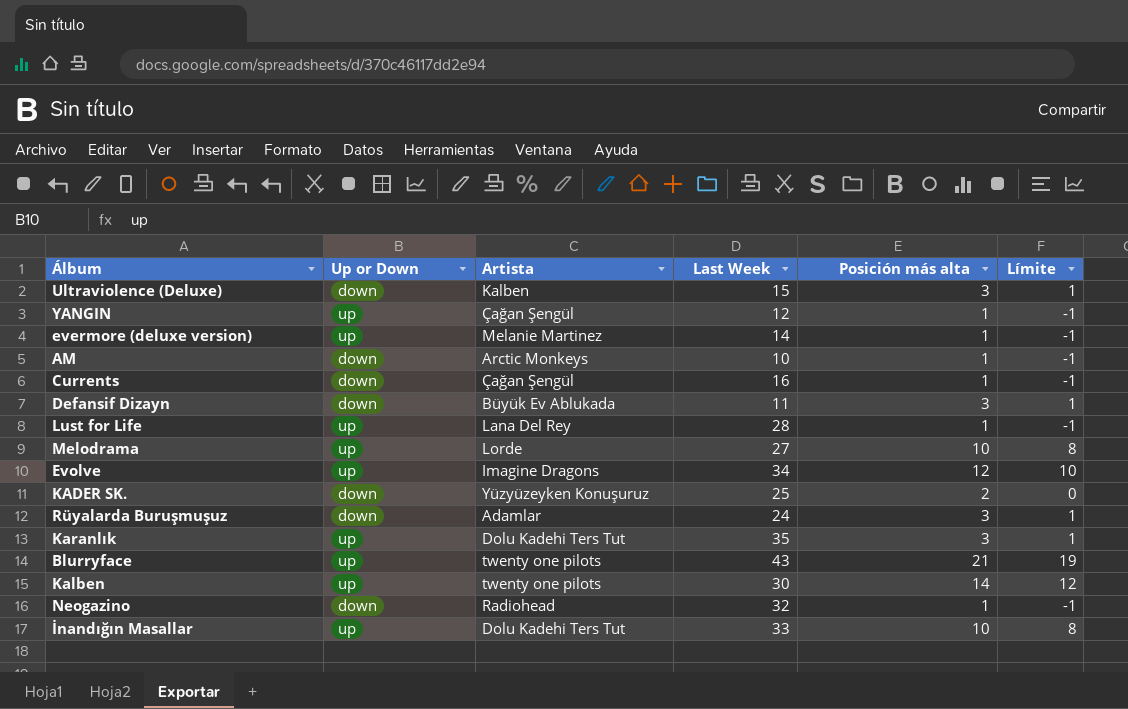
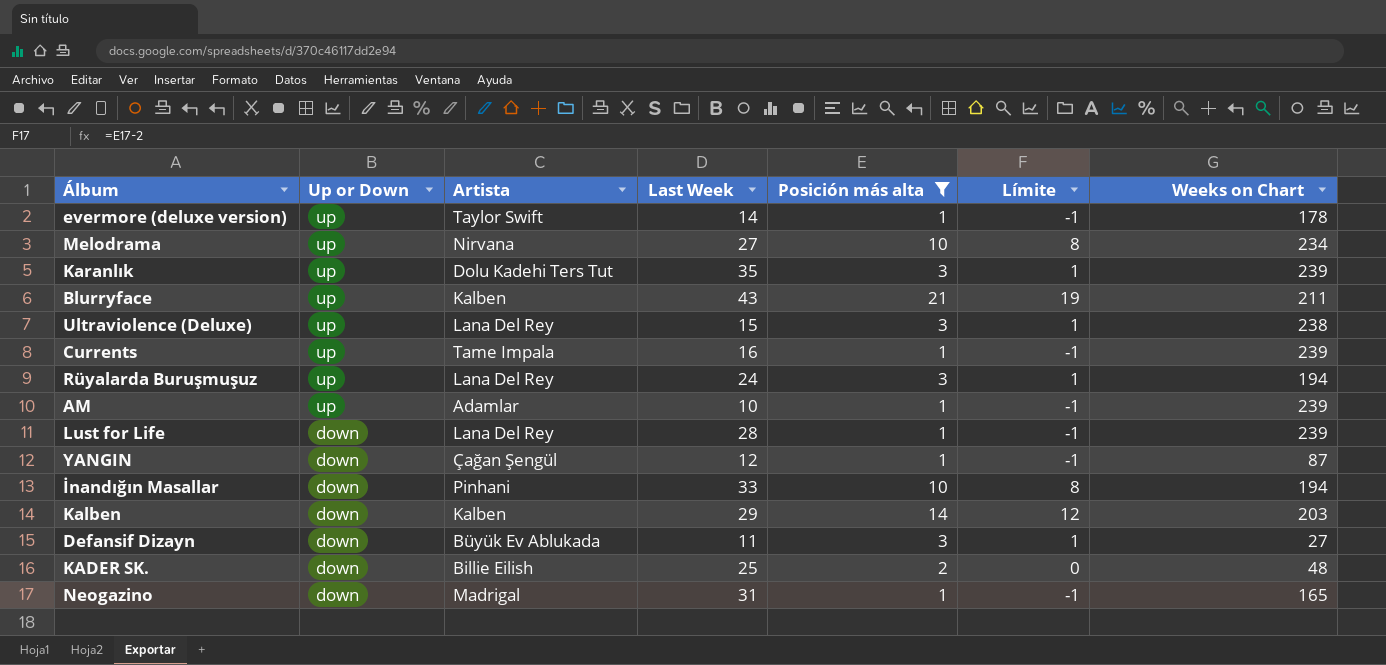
filter: none -> Posición más alta != 12
row order: none -> Up or Down descending
column Weeks on Chart | position: none -> 7
evermore (deluxe version) | Artista: Melanie Martinez -> Taylor Swift
Melodrama | Artista: Lorde -> Nirvana
Blurryface | Artista: twenty one pilots -> Kalben
Ultraviolence (Deluxe) | Up or Down: down -> up
Ultraviolence (Deluxe) | Artista: Kalben -> Lana Del Rey
Currents | Up or Down: down -> up
Currents | Artista: Çağan Şengül -> Tame Impala
Rüyalarda Buruşmuşuz | Up or Down: down -> up
Rüyalarda Buruşmuşuz | Artista: Adamlar -> Lana Del Rey
AM | Up or Down: down -> up
AM | Artista: Arctic Monkeys -> Adamlar
Lust for Life | Up or Down: up -> down
YANGIN | Up or Down: up -> down
İnandığın Masallar | Up or Down: up -> down
İnandığın Masallar | Artista: Dolu Kadehi Ters Tut -> Pinhani
Kalben | Up or Down: up -> down
Kalben | Artista: twenty one pilots -> Kalben
Kalben | Last Week: 30 -> 29
KADER SK. | Artista: Yüzyüzeyken Konuşuruz -> Billie Eilish
Neogazino | Artista: Radiohead -> Madrigal
Neogazino | Last Week: 32 -> 31

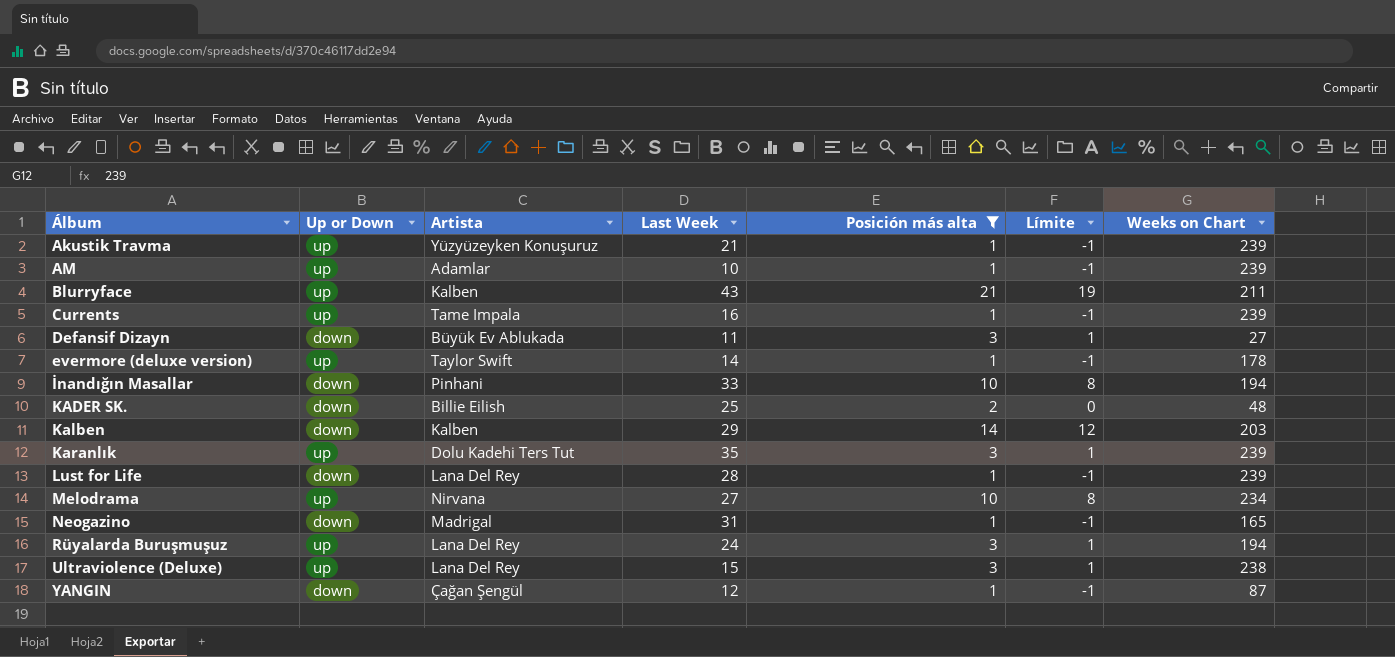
row order: Up or Down descending -> Álbum ascending
row Akustik Travma: none -> up | Yüzyüzeyken Konuşuruz | 21 | 1 | -1 | 239

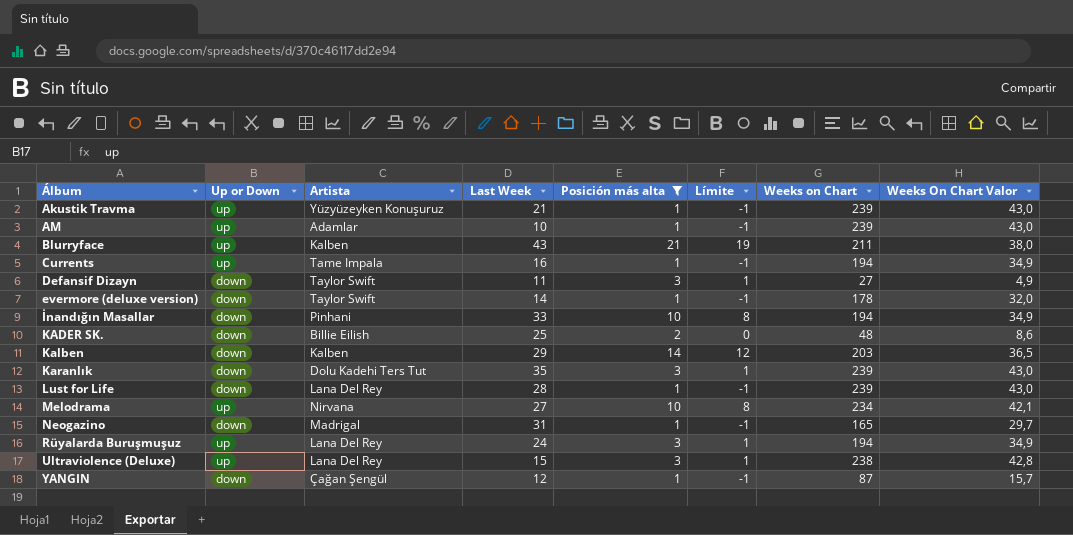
column Weeks On Chart Valor | formula: none -> [Weeks on Chart] * 0,18
Currents | Weeks on Chart: 239 -> 194
Defansif Dizayn | Artista: Büyük Ev Ablukada -> Taylor Swift
evermore (deluxe version) | Up or Down: up -> down
Karanlık | Up or Down: up -> down

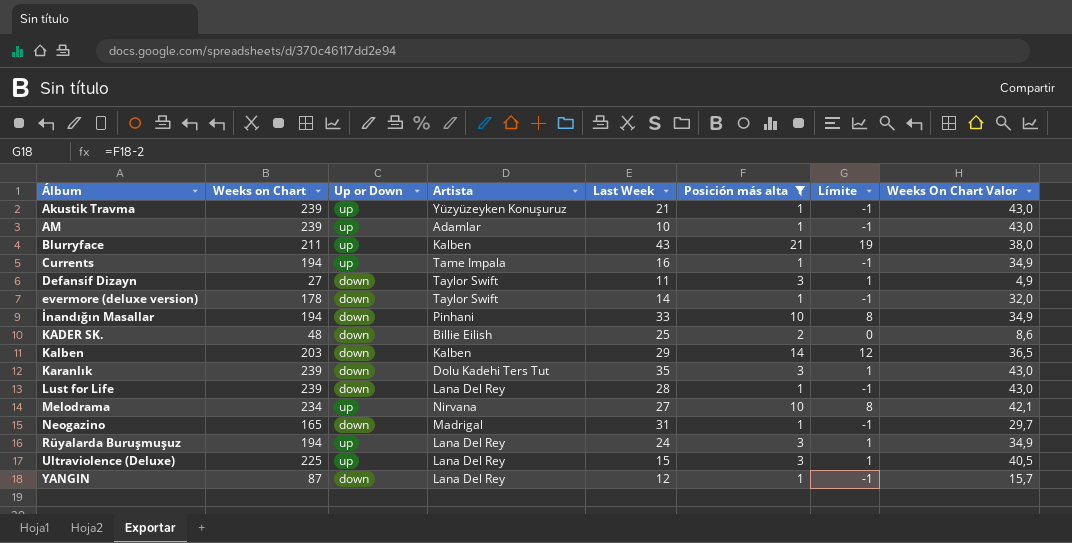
column Weeks on Chart | position: 7 -> 2
Ultraviolence (Deluxe) | Weeks on Chart: 238 -> 225
Ultraviolence (Deluxe) | Weeks On Chart Valor: 42,8 -> 40,5
YANGIN | Artista: Çağan Şengül -> Lana Del Rey

